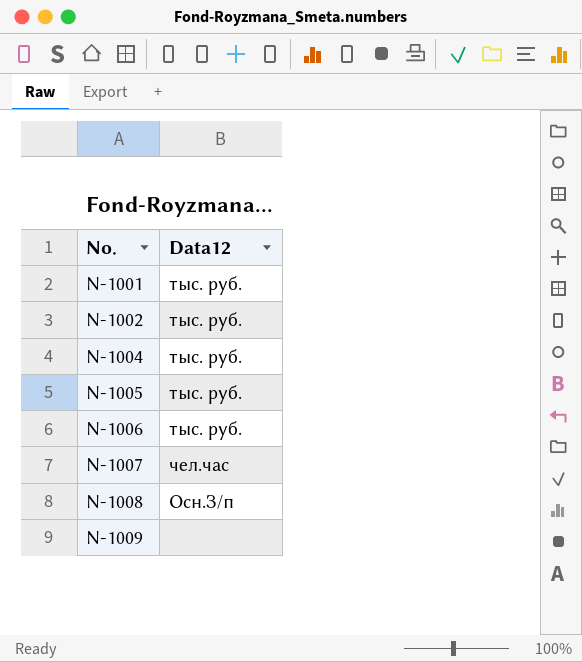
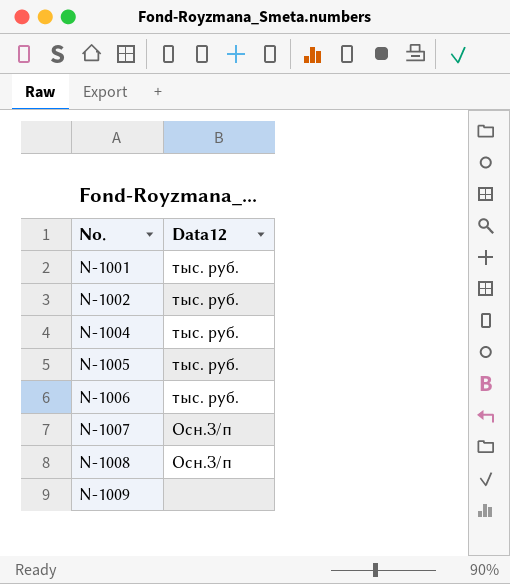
N-1007 | Data12: чел.час -> Осн.З/п

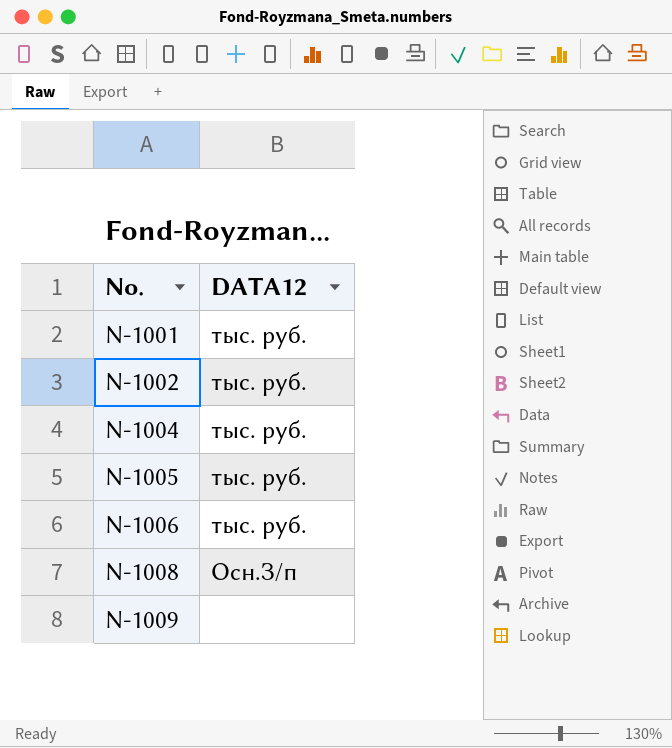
column name: Data12 -> DATA12
row N-1007: Осн.З/п -> none

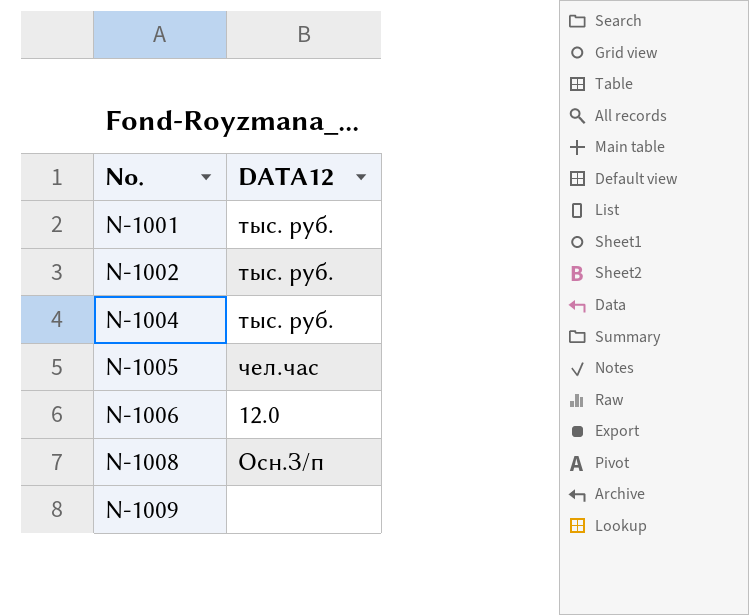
N-1005 | DATA12: тыс. руб. -> чел.час
N-1006 | DATA12: тыс. руб. -> 12.0

